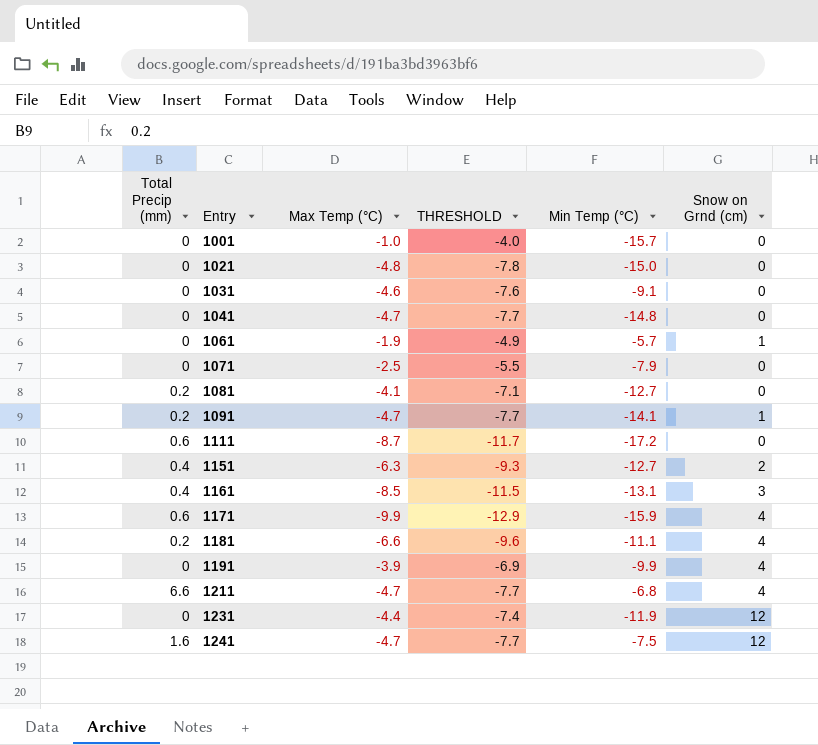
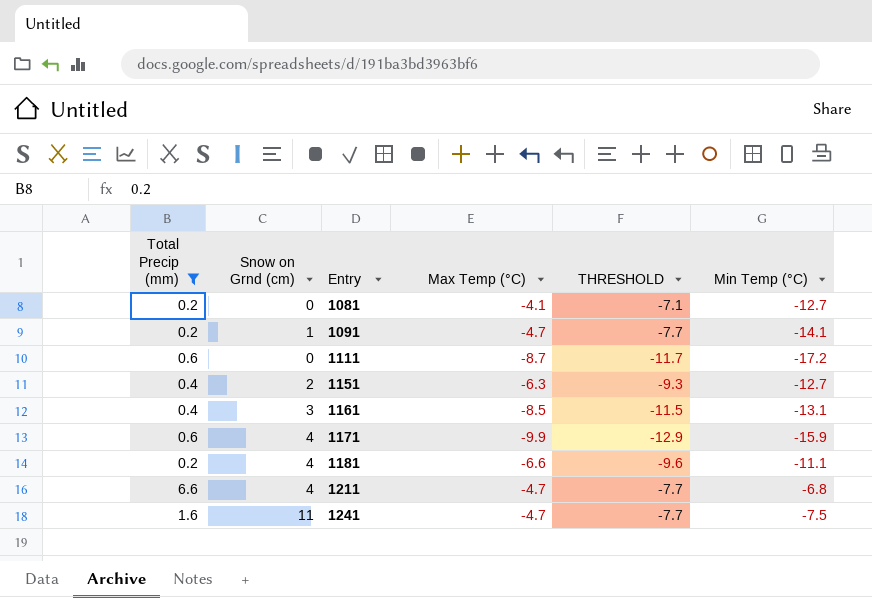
filter: none -> Total Precip (mm) != 0
column Snow on Grnd (cm) | position: 6 -> 2
1241 | Snow on Grnd (cm): 12 -> 11

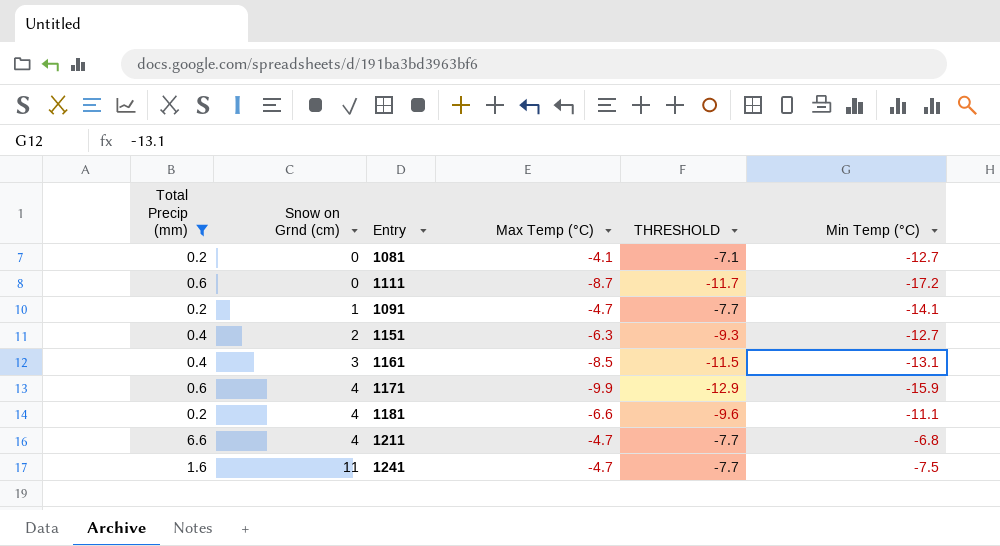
row order: Entry ascending -> Snow on Grnd (cm) ascending

